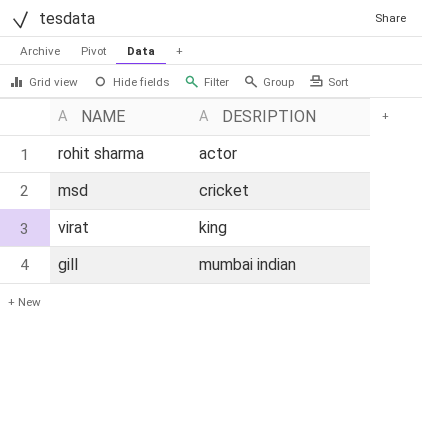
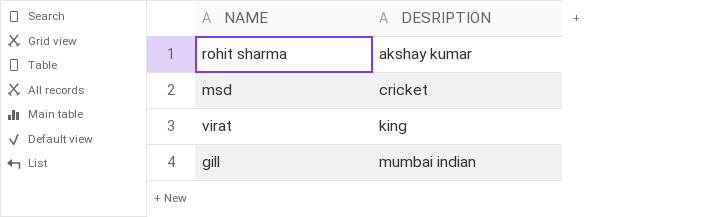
rohit sharma | DESRIPTION: actor -> akshay kumar

